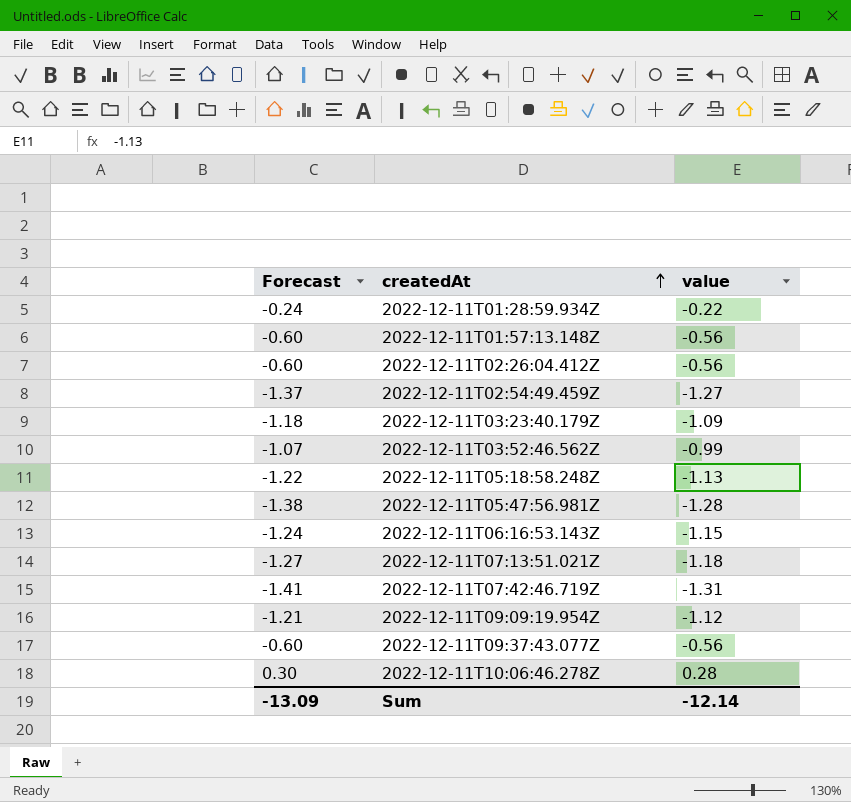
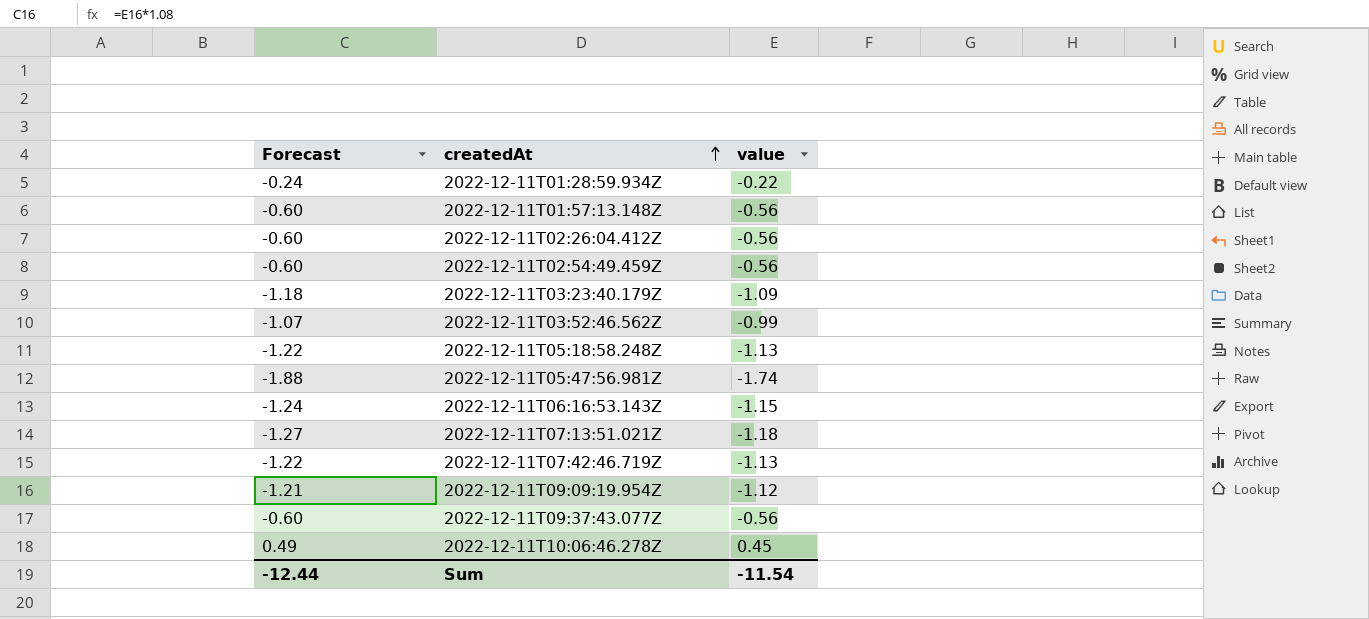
2022-12-11T02:54:49.459Z | Forecast: -1.37 -> -0.60
2022-12-11T02:54:49.459Z | value: -1.27 -> -0.56
2022-12-11T05:47:56.981Z | Forecast: -1.38 -> -1.88
2022-12-11T05:47:56.981Z | value: -1.28 -> -1.74
2022-12-11T07:42:46.719Z | Forecast: -1.41 -> -1.22
2022-12-11T07:42:46.719Z | value: -1.31 -> -1.13
2022-12-11T10:06:46.278Z | Forecast: 0.30 -> 0.49
2022-12-11T10:06:46.278Z | value: 0.28 -> 0.45
Sum | Forecast: -13.09 -> -12.44
Sum | value: -12.14 -> -11.54

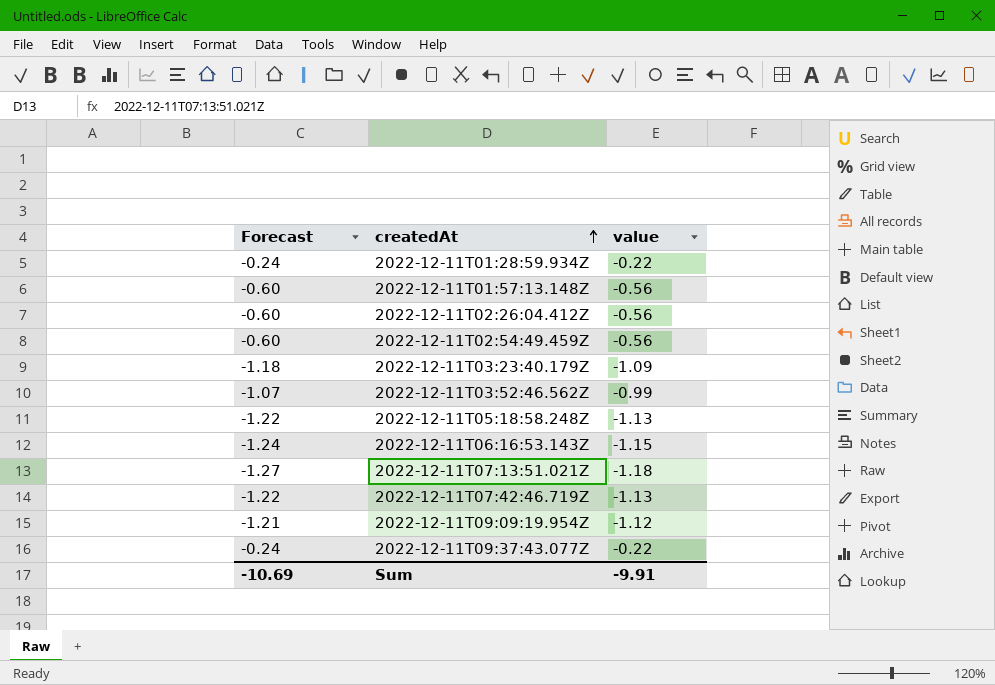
row 2022-12-11T05:47:56.981Z: -1.88 | -1.74 -> none
row 2022-12-11T10:06:46.278Z: 0.49 | 0.45 -> none
2022-12-11T09:37:43.077Z | Forecast: -0.60 -> -0.24
2022-12-11T09:37:43.077Z | value: -0.56 -> -0.22
Sum | Forecast: -12.44 -> -10.69
Sum | value: -11.54 -> -9.91

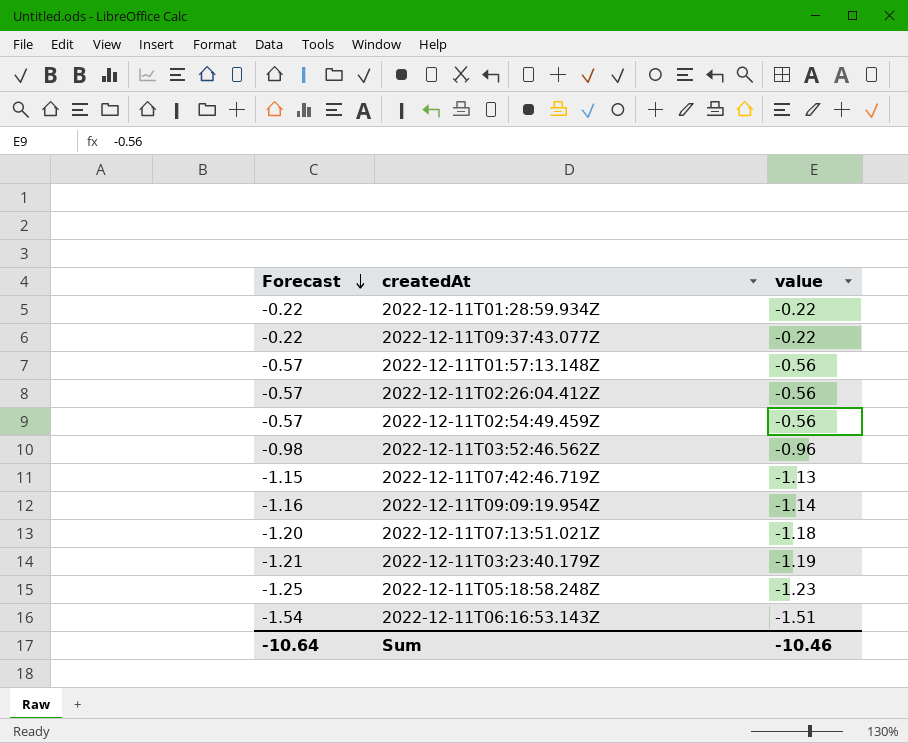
row order: createdAt ascending -> Forecast descending
column Forecast | formula: [value] * 1.08 -> [value] * 1.02
2022-12-11T03:52:46.562Z | value: -0.99 -> -0.96
2022-12-11T09:09:19.954Z | value: -1.12 -> -1.14
2022-12-11T03:23:40.179Z | value: -1.09 -> -1.19
2022-12-11T05:18:58.248Z | value: -1.13 -> -1.23
2022-12-11T06:16:53.143Z | value: -1.15 -> -1.51
Sum | Forecast: -10.69 -> -10.64
Sum | value: -9.91 -> -10.46

